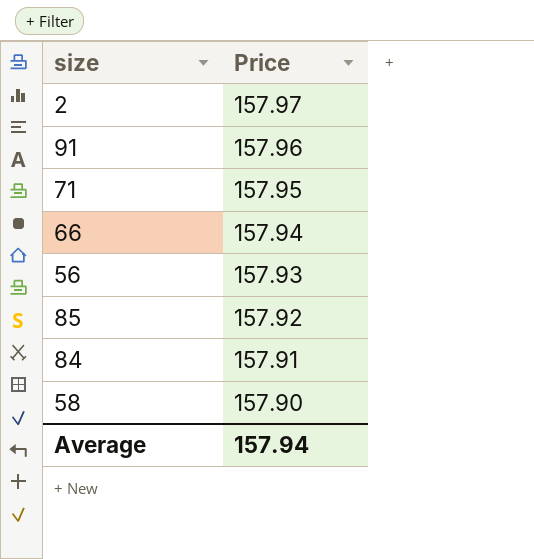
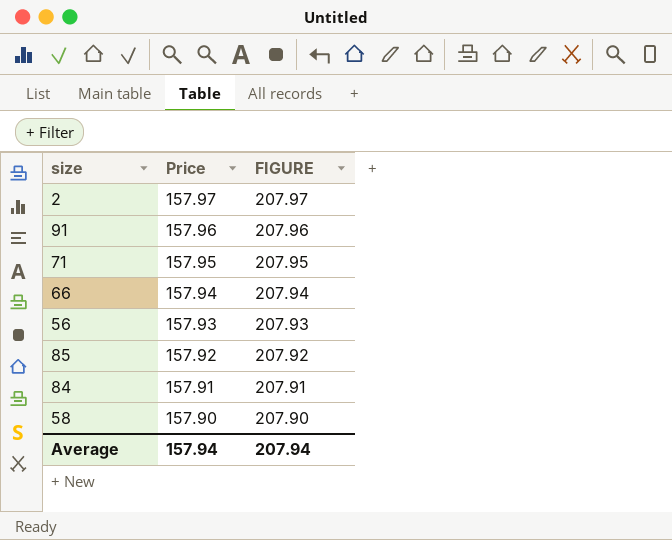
column FIGURE | formula: none -> [Price] + 50

